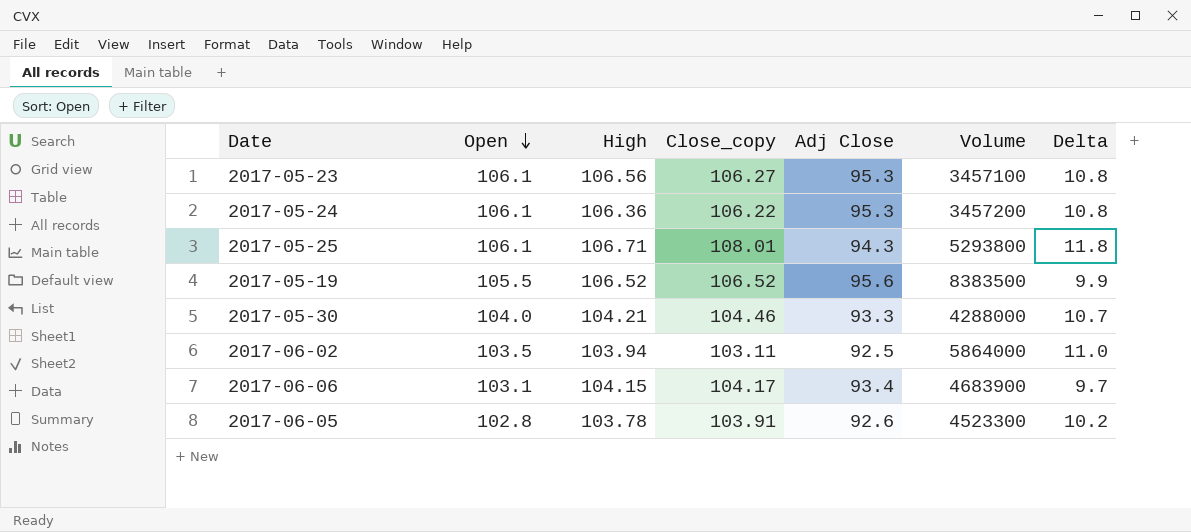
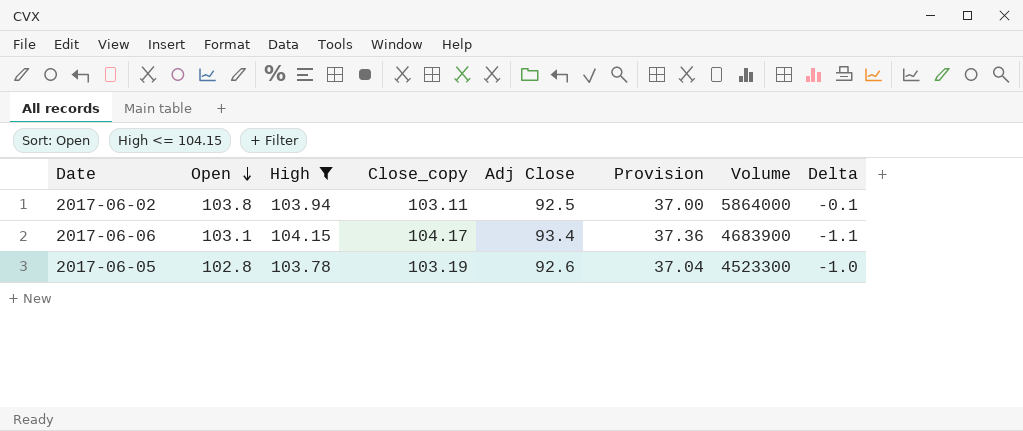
filter: none -> High <= 104.15
column Provision | formula: none -> [Adj Close] * 0.4
column Delta | formula: [Open] - [Adj Close] -> [Open] - [High]
2017-06-02 | Open: 103.5 -> 103.8
2017-06-05 | Close_copy: 103.91 -> 103.19

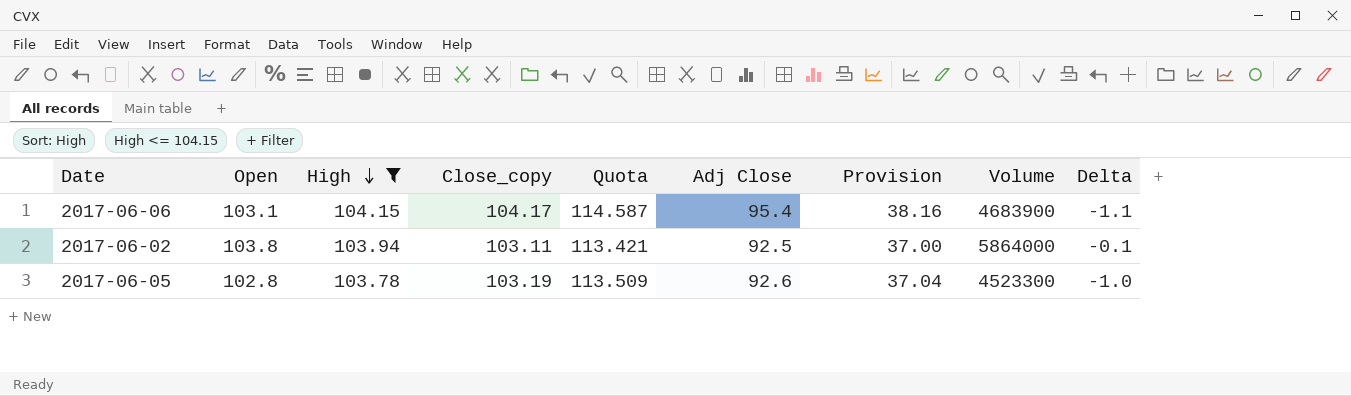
row order: Open descending -> High descending
column Quota | formula: none -> [Close_copy] * 1.1
2017-06-06 | Adj Close: 93.4 -> 95.4
2017-06-06 | Provision: 37.36 -> 38.16

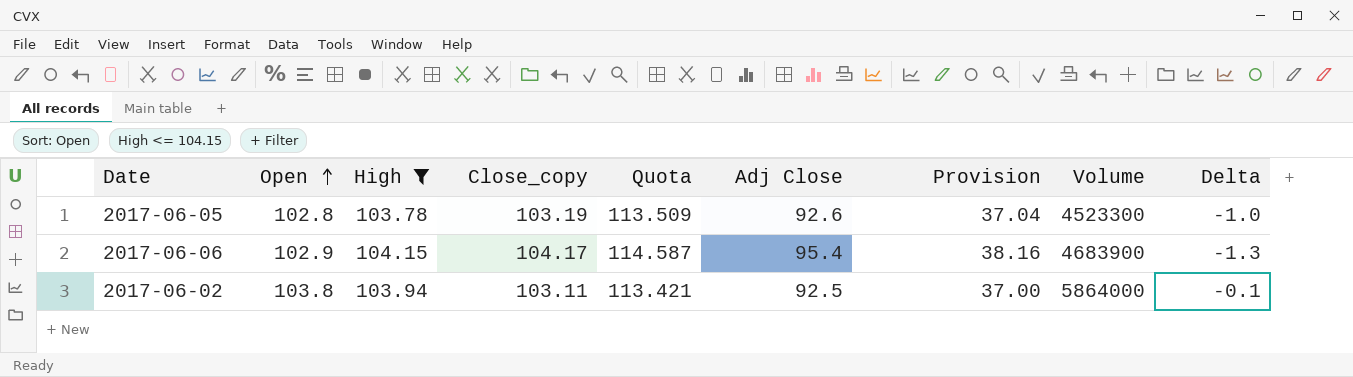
row order: High descending -> Open ascending
2017-06-06 | Open: 103.1 -> 102.9
2017-06-06 | Delta: -1.1 -> -1.3

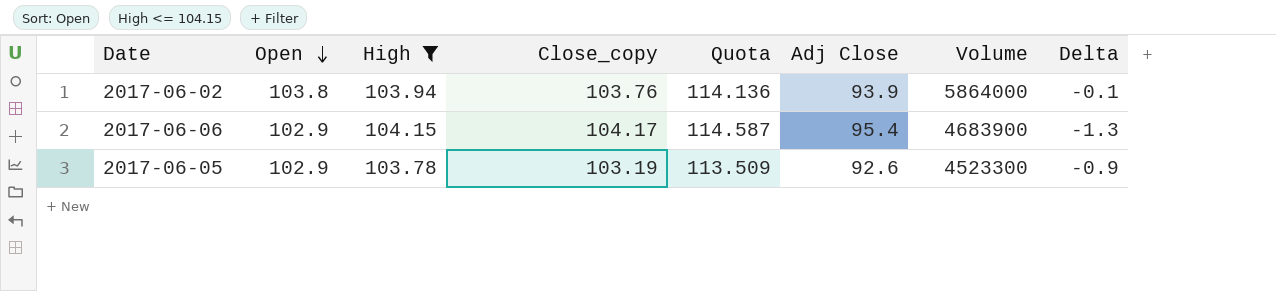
row order: Open ascending -> Open descending
column Provision | formula: [Adj Close] * 0.4 -> none
2017-06-02 | Close_copy: 103.11 -> 103.76
2017-06-02 | Quota: 113.421 -> 114.136
2017-06-02 | Adj Close: 92.5 -> 93.9
2017-06-05 | Open: 102.8 -> 102.9
2017-06-05 | Delta: -1.0 -> -0.9

